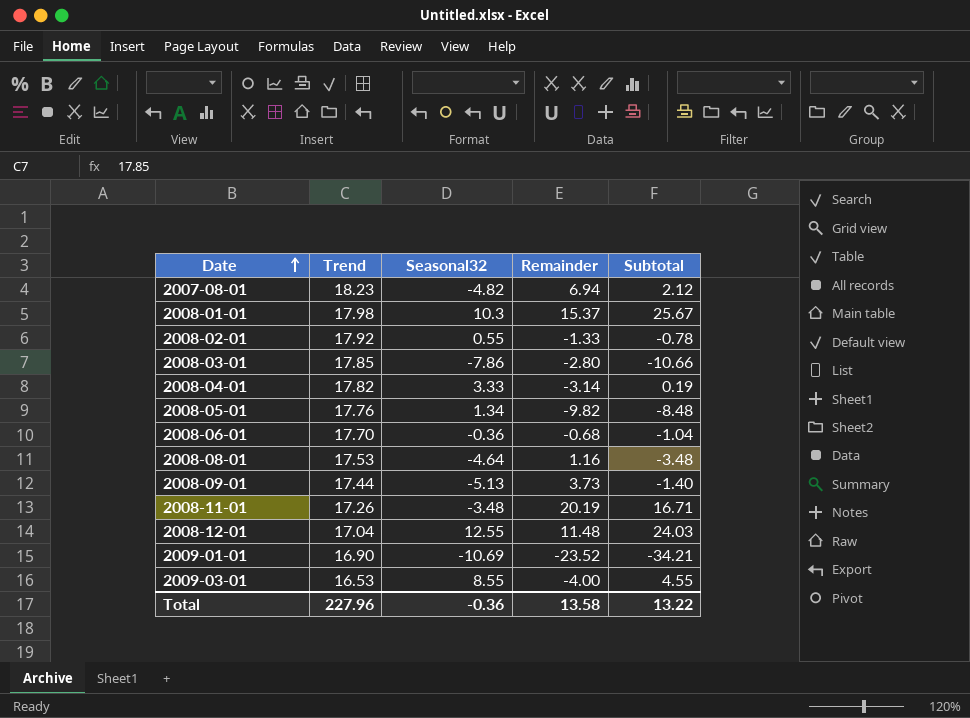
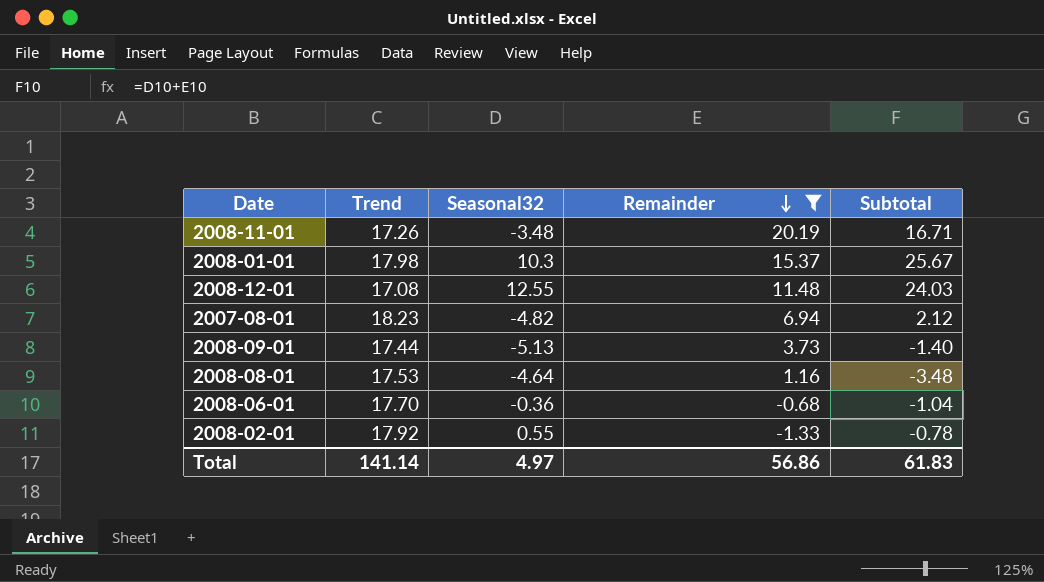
filter: none -> Remainder >= -1.33
row order: Date ascending -> Remainder descending
2008-12-01 | Trend: 17.04 -> 17.08
Total | Trend: 227.96 -> 141.14
Total | Seasonal32: -0.36 -> 4.97
Total | Remainder: 13.58 -> 56.86
Total | Subtotal: 13.22 -> 61.83

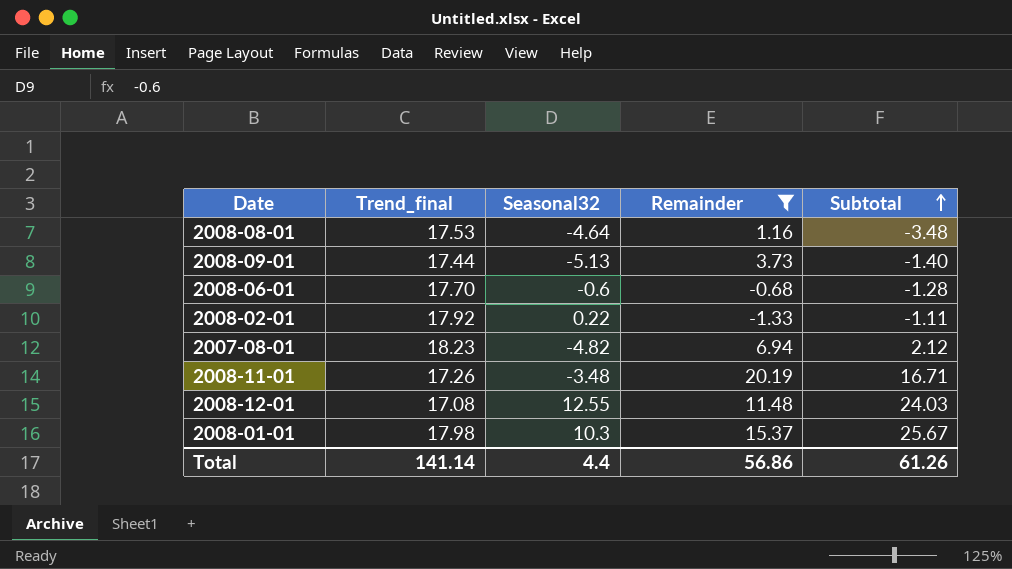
row order: Remainder descending -> Subtotal ascending
column name: Trend -> Trend_final
2008-06-01 | Seasonal32: -0.36 -> -0.6
2008-06-01 | Subtotal: -1.04 -> -1.28
2008-02-01 | Seasonal32: 0.55 -> 0.22
2008-02-01 | Subtotal: -0.78 -> -1.11
Total | Seasonal32: 4.97 -> 4.4
Total | Subtotal: 61.83 -> 61.26

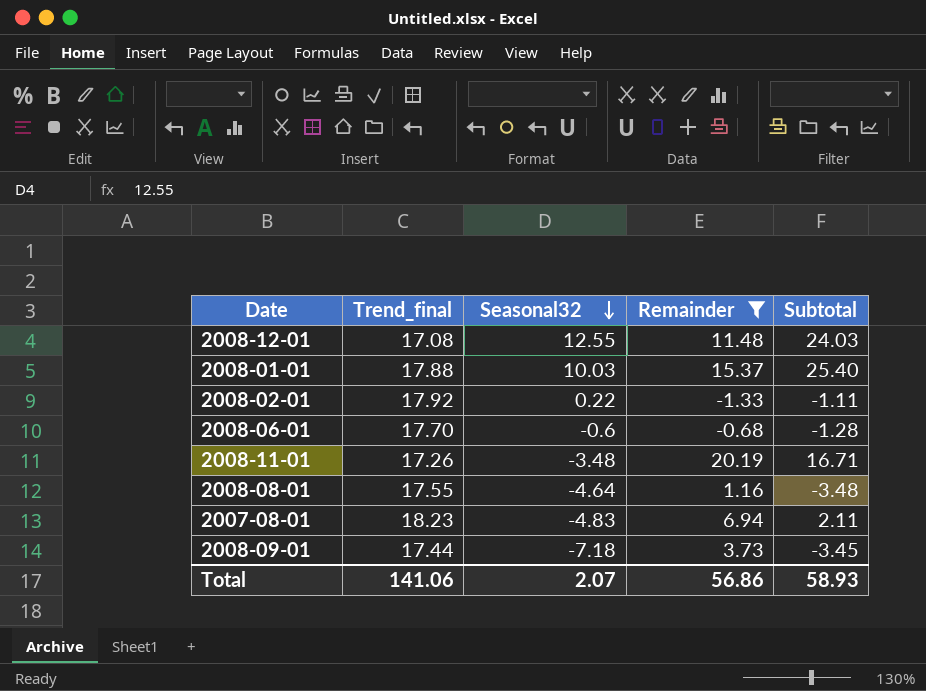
row order: Subtotal ascending -> Seasonal32 descending
2008-01-01 | Trend_final: 17.98 -> 17.88
2008-01-01 | Seasonal32: 10.3 -> 10.03
2008-01-01 | Subtotal: 25.67 -> 25.40
2008-08-01 | Trend_final: 17.53 -> 17.55
2007-08-01 | Seasonal32: -4.82 -> -4.83
2007-08-01 | Subtotal: 2.12 -> 2.11
2008-09-01 | Seasonal32: -5.13 -> -7.18
2008-09-01 | Subtotal: -1.40 -> -3.45
Total | Trend_final: 141.14 -> 141.06
Total | Seasonal32: 4.4 -> 2.07
Total | Subtotal: 61.26 -> 58.93

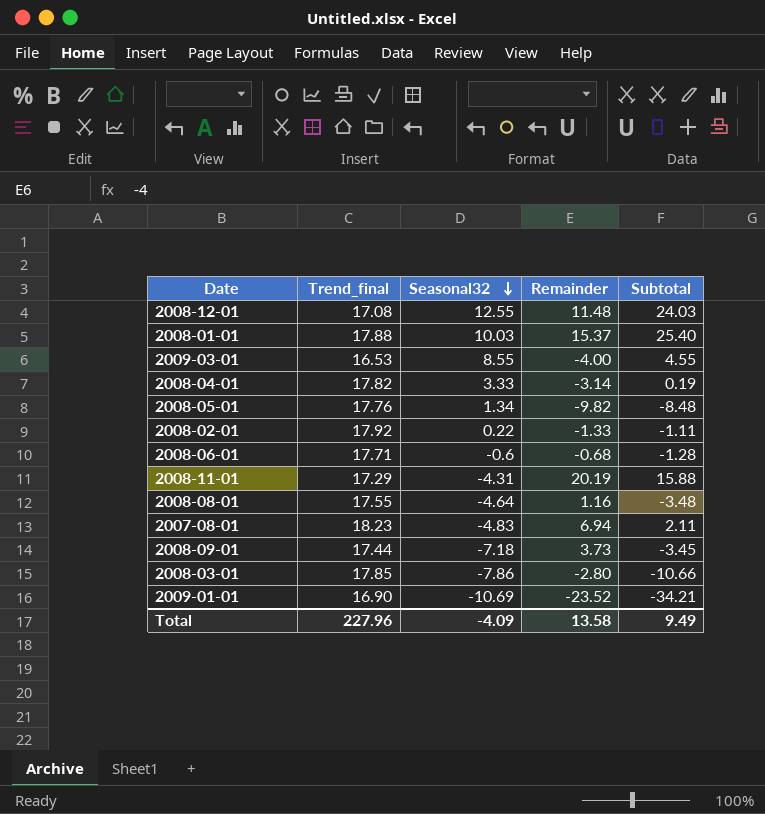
filter: Remainder >= -1.33 -> none
2008-06-01 | Trend_final: 17.70 -> 17.71
2008-11-01 | Trend_final: 17.26 -> 17.29
2008-11-01 | Seasonal32: -3.48 -> -4.31
2008-11-01 | Subtotal: 16.71 -> 15.88
Total | Trend_final: 141.06 -> 227.96
Total | Seasonal32: 2.07 -> -4.09
Total | Remainder: 56.86 -> 13.58
Total | Subtotal: 58.93 -> 9.49

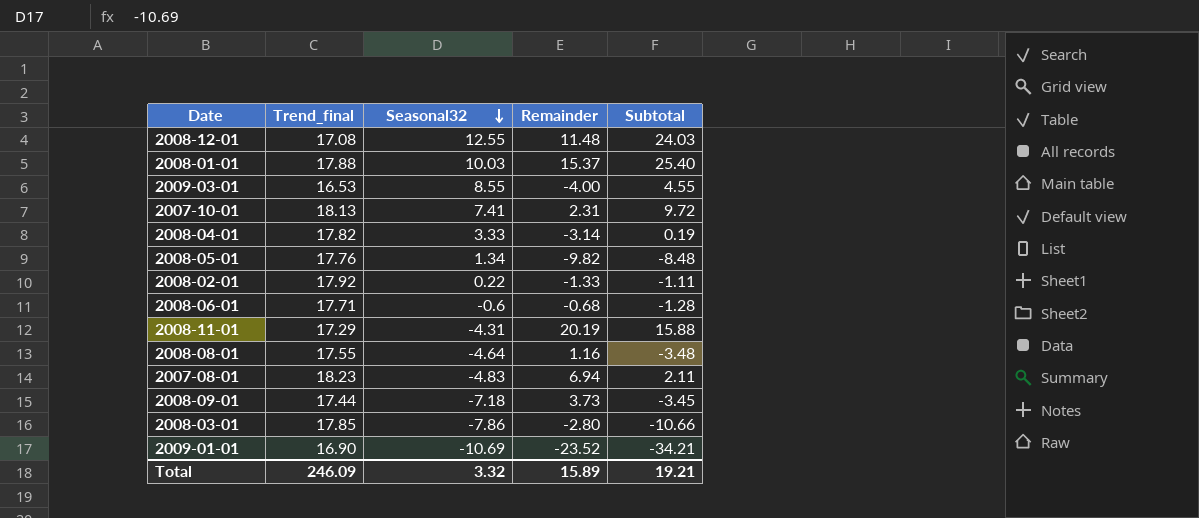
row 2007-10-01: none -> 18.13 | 7.41 | 2.31 | 9.72
Total | Trend_final: 227.96 -> 246.09
Total | Seasonal32: -4.09 -> 3.32
Total | Remainder: 13.58 -> 15.89
Total | Subtotal: 9.49 -> 19.21

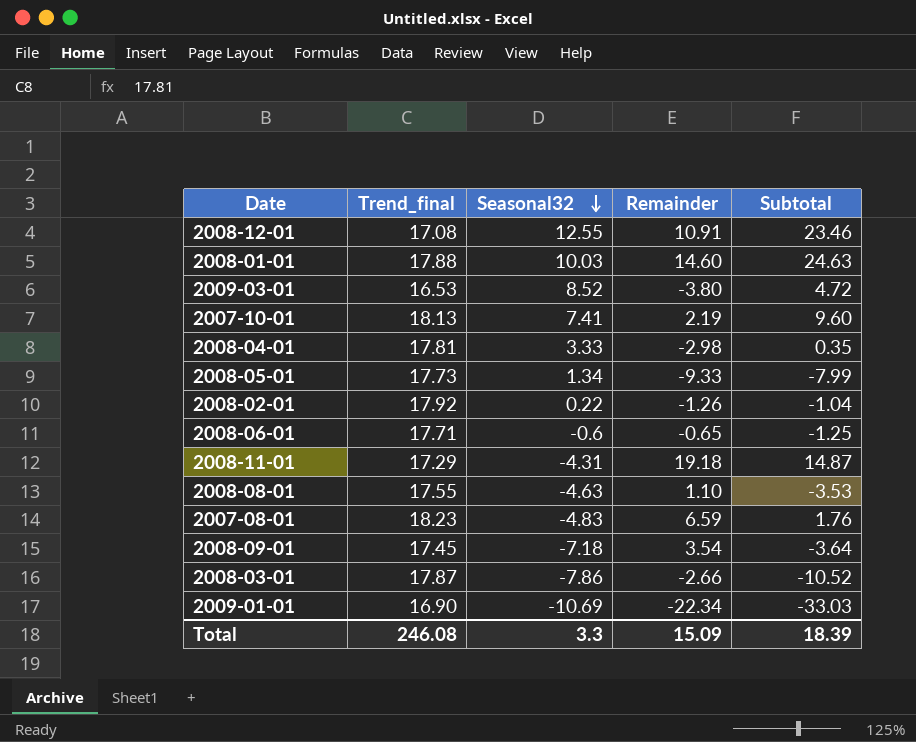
2008-12-01 | Remainder: 11.48 -> 10.91
2008-12-01 | Subtotal: 24.03 -> 23.46
2008-01-01 | Remainder: 15.37 -> 14.60
2008-01-01 | Subtotal: 25.40 -> 24.63
2009-03-01 | Seasonal32: 8.55 -> 8.52
2009-03-01 | Remainder: -4.00 -> -3.80
2009-03-01 | Subtotal: 4.55 -> 4.72
2007-10-01 | Remainder: 2.31 -> 2.19
2007-10-01 | Subtotal: 9.72 -> 9.60
2008-04-01 | Trend_final: 17.82 -> 17.81
2008-04-01 | Remainder: -3.14 -> -2.98
2008-04-01 | Subtotal: 0.19 -> 0.35
2008-05-01 | Trend_final: 17.76 -> 17.73
2008-05-01 | Remainder: -9.82 -> -9.33
2008-05-01 | Subtotal: -8.48 -> -7.99
2008-02-01 | Remainder: -1.33 -> -1.26
2008-02-01 | Subtotal: -1.11 -> -1.04
2008-06-01 | Remainder: -0.68 -> -0.65
2008-06-01 | Subtotal: -1.28 -> -1.25
2008-11-01 | Remainder: 20.19 -> 19.18
2008-11-01 | Subtotal: 15.88 -> 14.87
2008-08-01 | Seasonal32: -4.64 -> -4.63
2008-08-01 | Remainder: 1.16 -> 1.10
2008-08-01 | Subtotal: -3.48 -> -3.53
2007-08-01 | Remainder: 6.94 -> 6.59
2007-08-01 | Subtotal: 2.11 -> 1.76
2008-09-01 | Trend_final: 17.44 -> 17.45
2008-09-01 | Remainder: 3.73 -> 3.54
2008-09-01 | Subtotal: -3.45 -> -3.64
2008-03-01 | Trend_final: 17.85 -> 17.87
2008-03-01 | Remainder: -2.80 -> -2.66
2008-03-01 | Subtotal: -10.66 -> -10.52
2009-01-01 | Remainder: -23.52 -> -22.34
2009-01-01 | Subtotal: -34.21 -> -33.03
Total | Trend_final: 246.09 -> 246.08
Total | Seasonal32: 3.32 -> 3.3
Total | Remainder: 15.89 -> 15.09
Total | Subtotal: 19.21 -> 18.39

